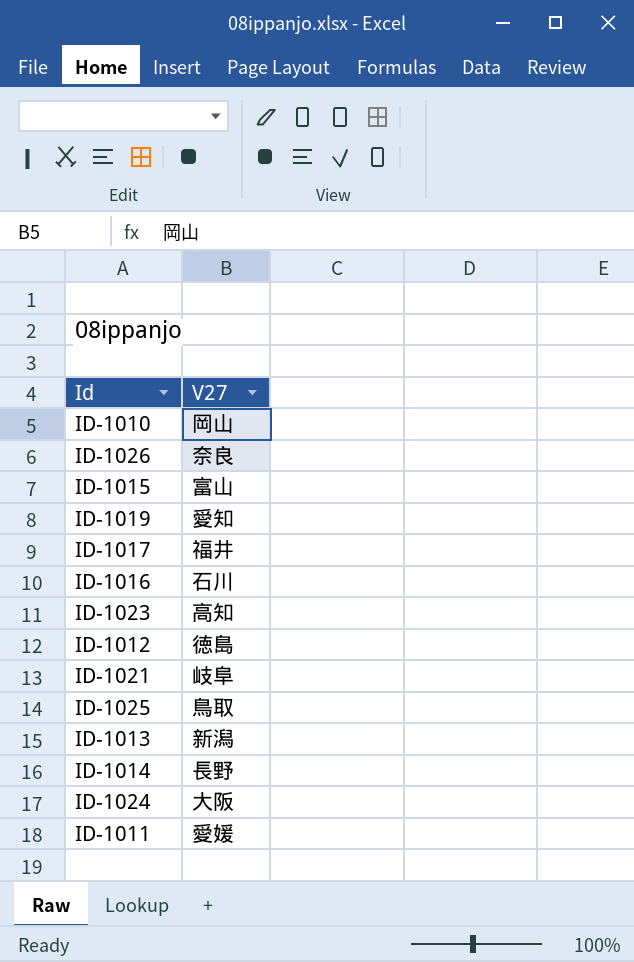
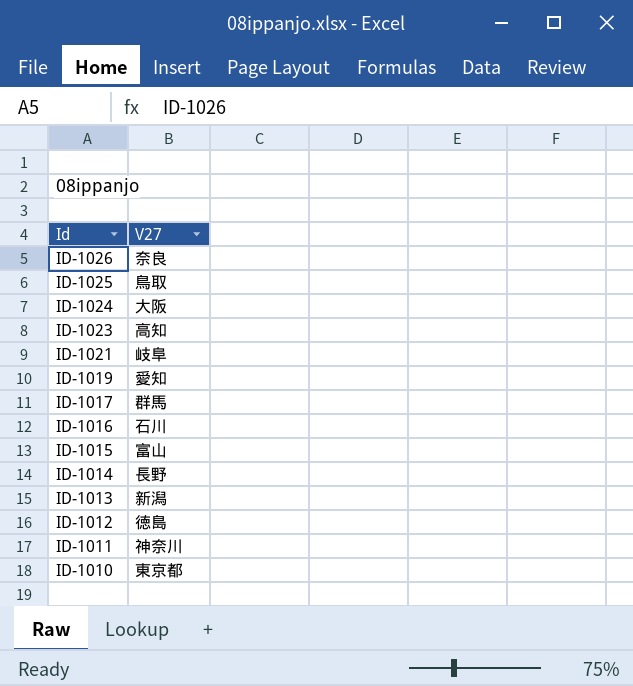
row order: none -> Id descending
ID-1017 | V27: 福井 -> 群馬
ID-1011 | V27: 愛媛 -> 神奈川
ID-1010 | V27: 岡山 -> 東京都

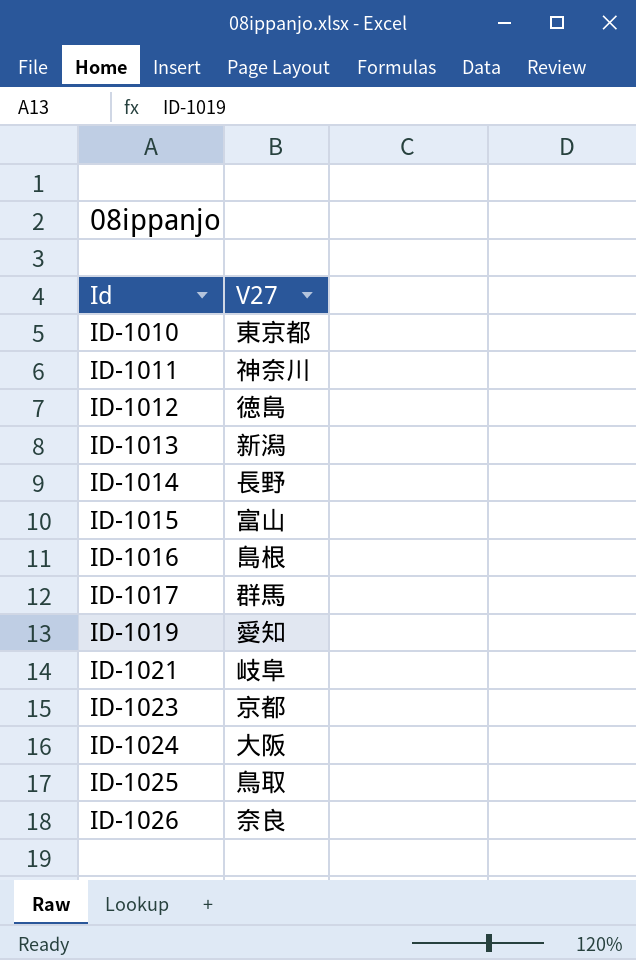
row order: Id descending -> Id ascending
ID-1016 | V27: 石川 -> 島根
ID-1023 | V27: 高知 -> 京都

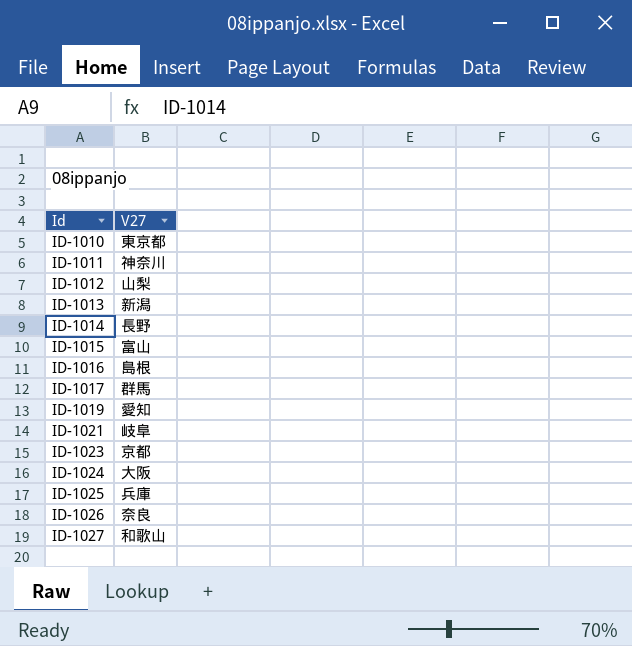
ID-1012 | V27: 徳島 -> 山梨
ID-1025 | V27: 鳥取 -> 兵庫
row ID-1027: none -> 和歌山

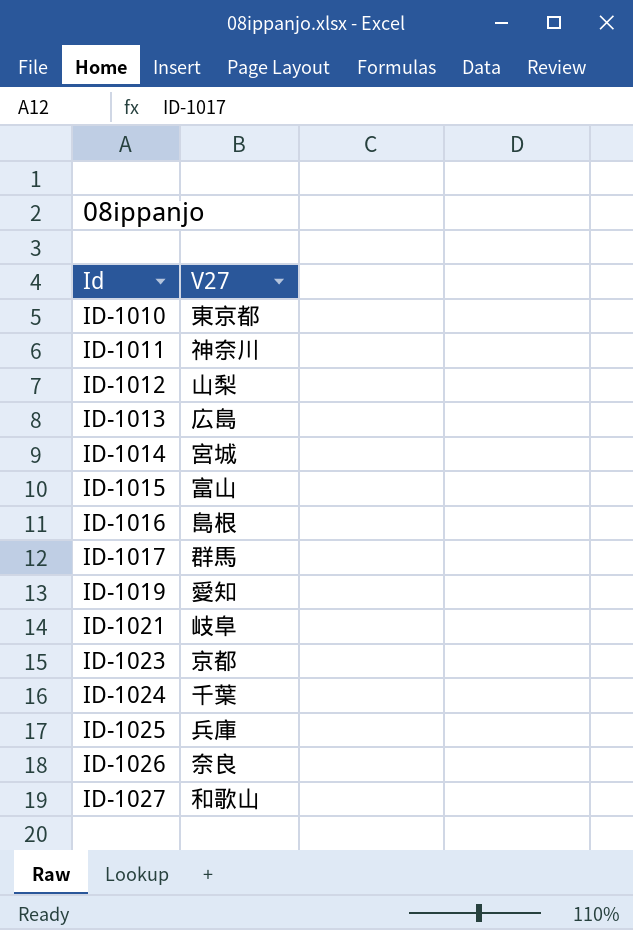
ID-1013 | V27: 新潟 -> 広島
ID-1014 | V27: 長野 -> 宮城
ID-1024 | V27: 大阪 -> 千葉

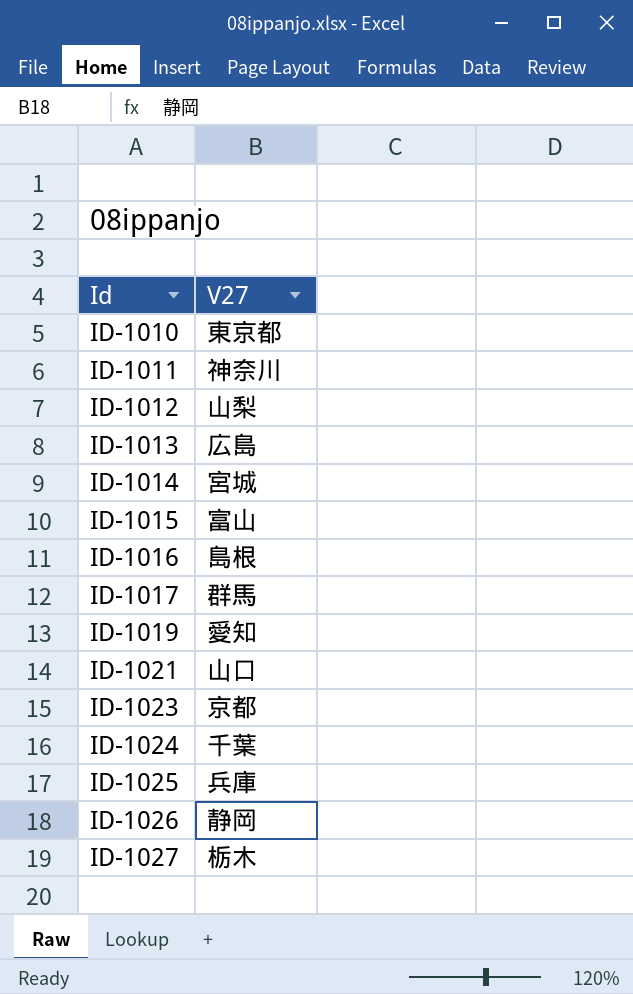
ID-1021 | V27: 岐阜 -> 山口
ID-1026 | V27: 奈良 -> 静岡
ID-1027 | V27: 和歌山 -> 栃木

